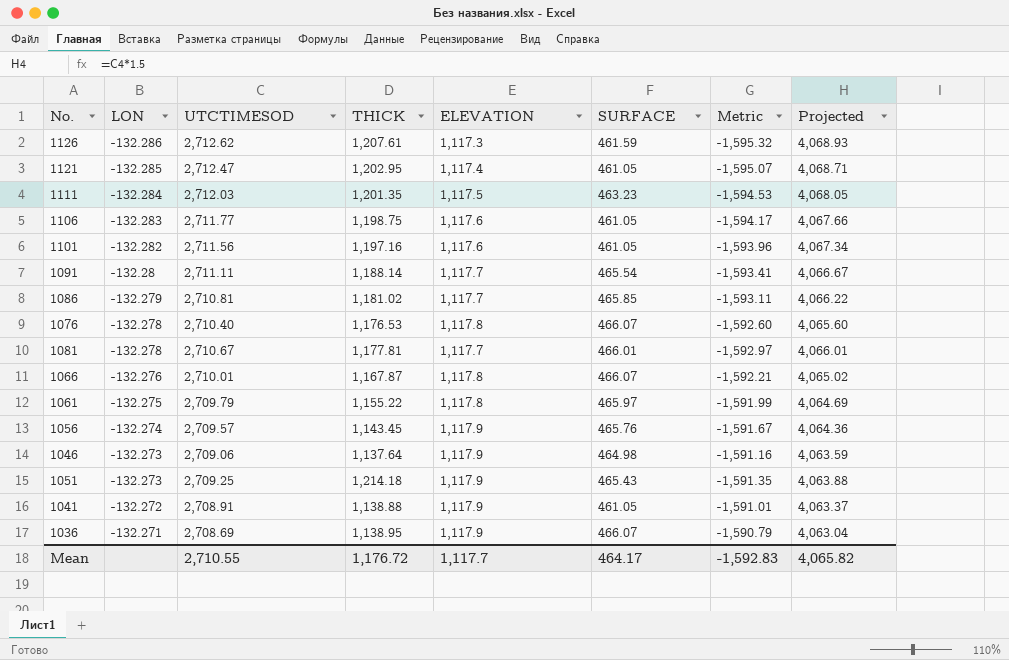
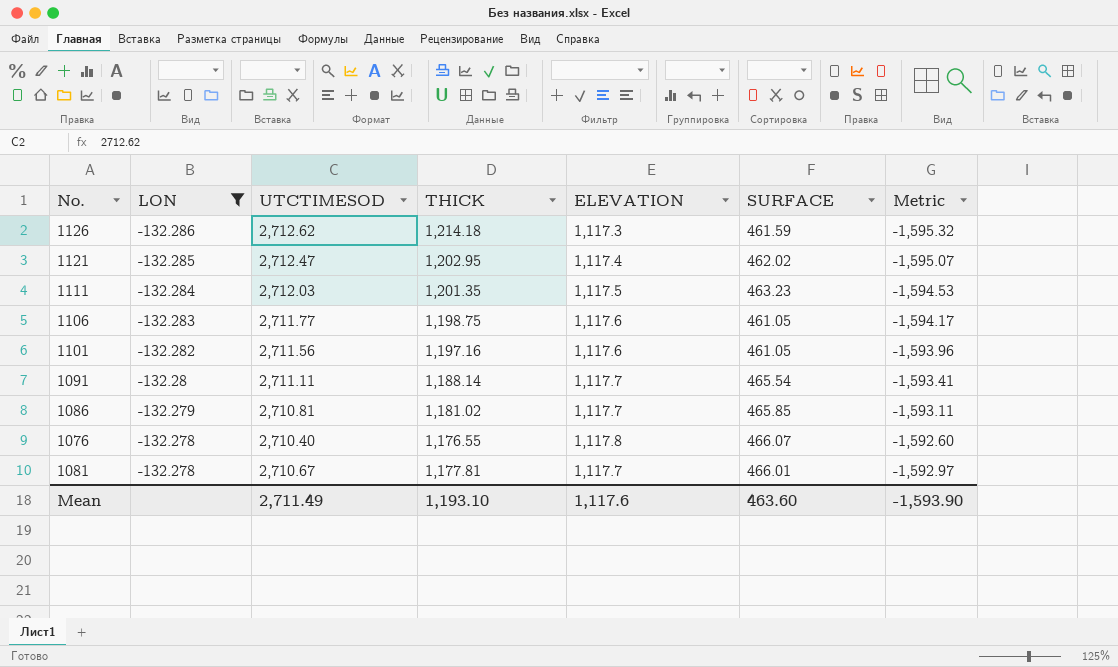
filter: none -> LON <= -132.278
column Projected | formula: [UTCTIMESOD] * 1.5 -> none
1126 | THICK: 1,207.61 -> 1,214.18
1121 | SURFACE: 461.05 -> 462.02
1076 | THICK: 1,176.53 -> 1,176.55
Mean | UTCTIMESOD: 2,710.55 -> 2,711.49
Mean | THICK: 1,176.72 -> 1,193.10
Mean | ELEVATION: 1,117.7 -> 1,117.6
Mean | SURFACE: 464.17 -> 463.60
Mean | Metric: -1,592.83 -> -1,593.90

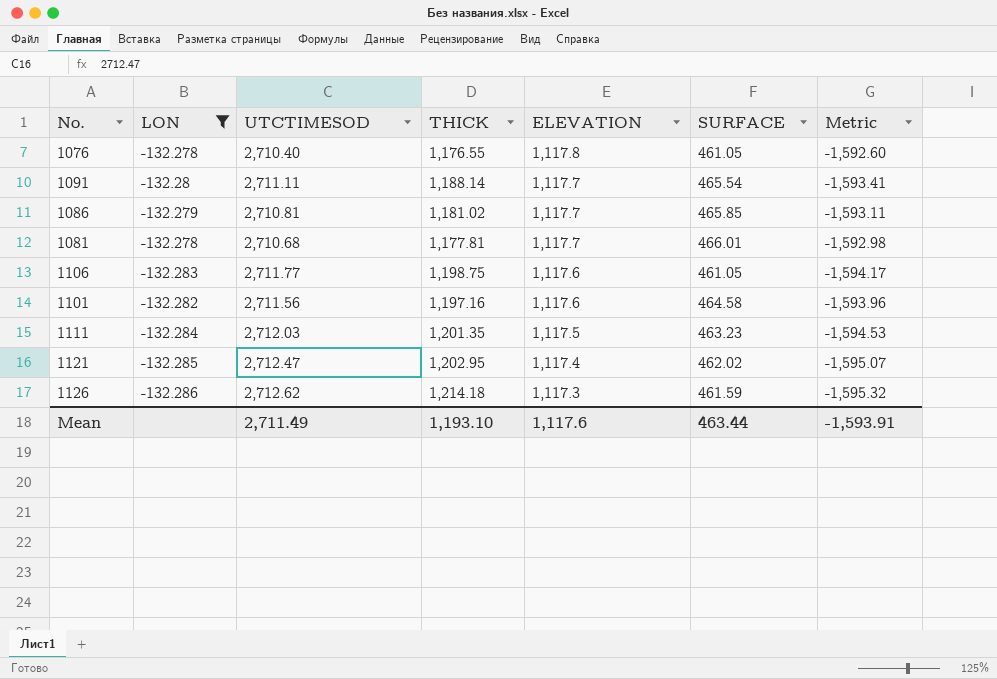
row order: LON ascending -> ELEVATION descending
1076 | SURFACE: 466.07 -> 461.05
1081 | UTCTIMESOD: 2,710.67 -> 2,710.68
1081 | Metric: -1,592.97 -> -1,592.98
1101 | SURFACE: 461.05 -> 464.58
Mean | SURFACE: 463.60 -> 463.44
Mean | Metric: -1,593.90 -> -1,593.91

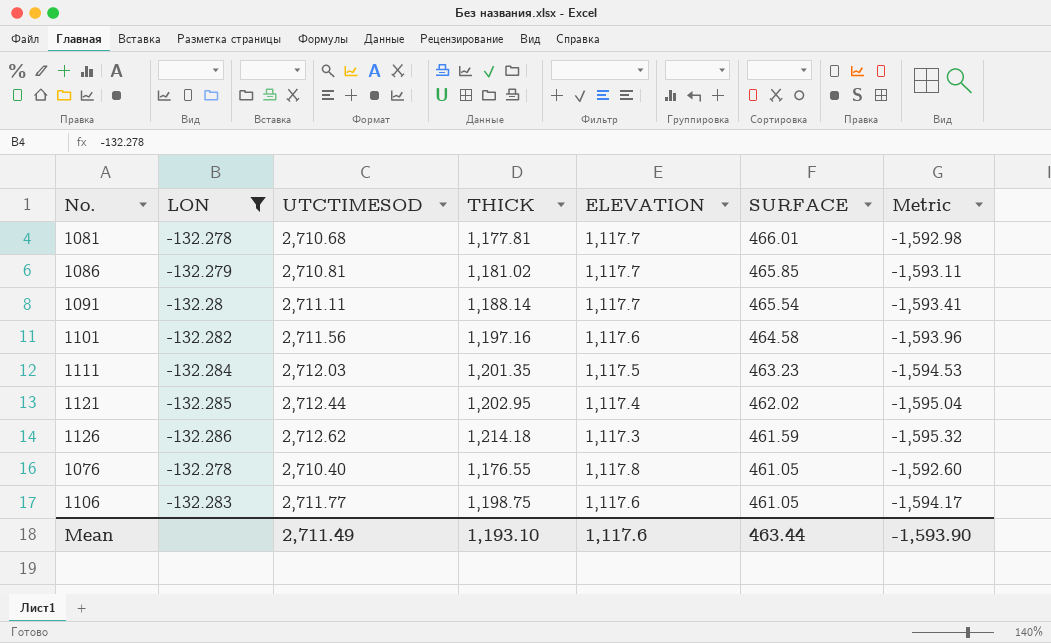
row order: ELEVATION descending -> SURFACE descending
1121 | UTCTIMESOD: 2,712.47 -> 2,712.44
1121 | Metric: -1,595.07 -> -1,595.04
Mean | Metric: -1,593.91 -> -1,593.90

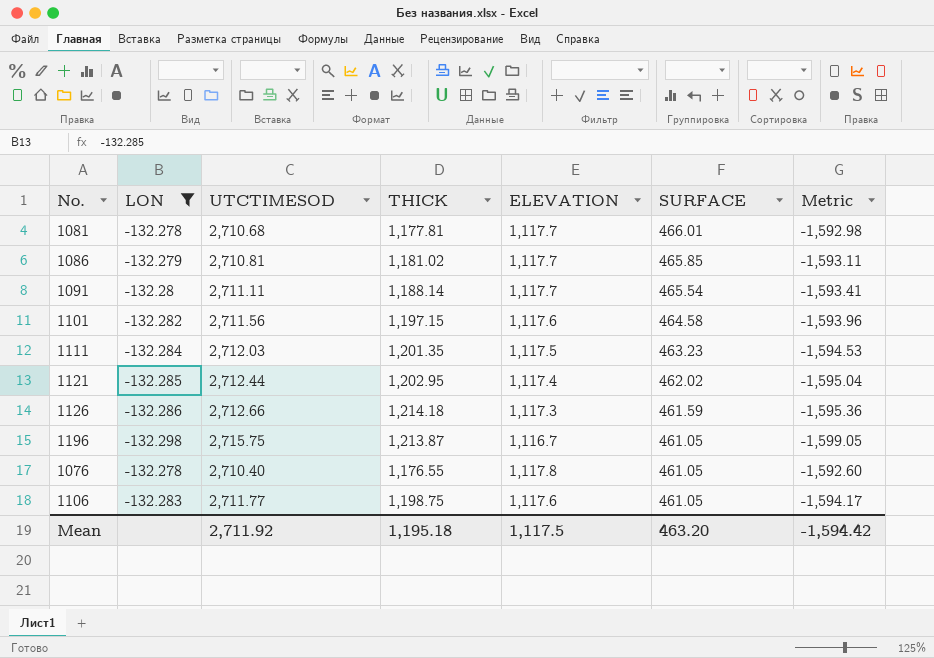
1101 | THICK: 1,197.16 -> 1,197.15
1126 | UTCTIMESOD: 2,712.62 -> 2,712.66
1126 | Metric: -1,595.32 -> -1,595.36
row 1196: none -> -132.298 | 2,715.75 | 1,213.87 | 1,116.7 | 461.05 | -1,599.05
Mean | UTCTIMESOD: 2,711.49 -> 2,711.92
Mean | THICK: 1,193.10 -> 1,195.18
Mean | ELEVATION: 1,117.6 -> 1,117.5
Mean | SURFACE: 463.44 -> 463.20
Mean | Metric: -1,593.90 -> -1,594.42

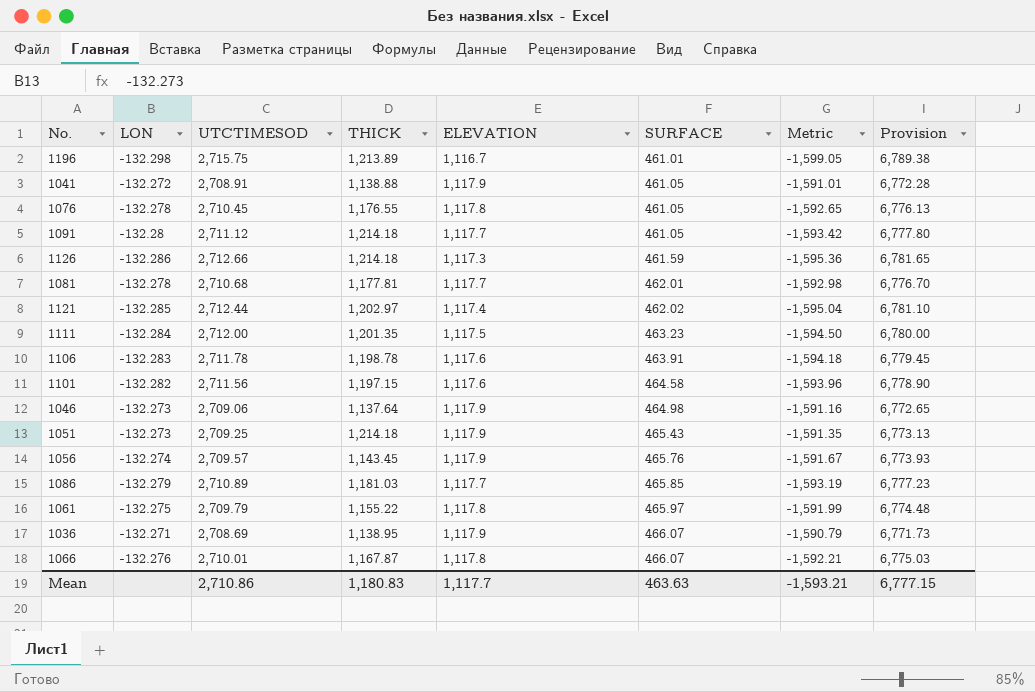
filter: LON <= -132.278 -> none
row order: SURFACE descending -> SURFACE ascending
column Provision | formula: none -> [UTCTIMESOD] * 2.5
1196 | THICK: 1,213.87 -> 1,213.89
1196 | SURFACE: 461.05 -> 461.01
1076 | UTCTIMESOD: 2,710.40 -> 2,710.45
1076 | Metric: -1,592.60 -> -1,592.65
1091 | UTCTIMESOD: 2,711.11 -> 2,711.12
1091 | THICK: 1,188.14 -> 1,214.18
1091 | SURFACE: 465.54 -> 461.05
1091 | Metric: -1,593.41 -> -1,593.42
1081 | SURFACE: 466.01 -> 462.01
1121 | THICK: 1,202.95 -> 1,202.97
1111 | UTCTIMESOD: 2,712.03 -> 2,712.00
1111 | Metric: -1,594.53 -> -1,594.50
1106 | UTCTIMESOD: 2,711.77 -> 2,711.78
1106 | THICK: 1,198.75 -> 1,198.78
1106 | SURFACE: 461.05 -> 463.91
1106 | Metric: -1,594.17 -> -1,594.18
1086 | UTCTIMESOD: 2,710.81 -> 2,710.89
1086 | THICK: 1,181.02 -> 1,181.03
1086 | Metric: -1,593.11 -> -1,593.19
Mean | UTCTIMESOD: 2,711.92 -> 2,710.86
Mean | THICK: 1,195.18 -> 1,180.83
Mean | ELEVATION: 1,117.5 -> 1,117.7
Mean | SURFACE: 463.20 -> 463.63
Mean | Metric: -1,594.42 -> -1,593.21

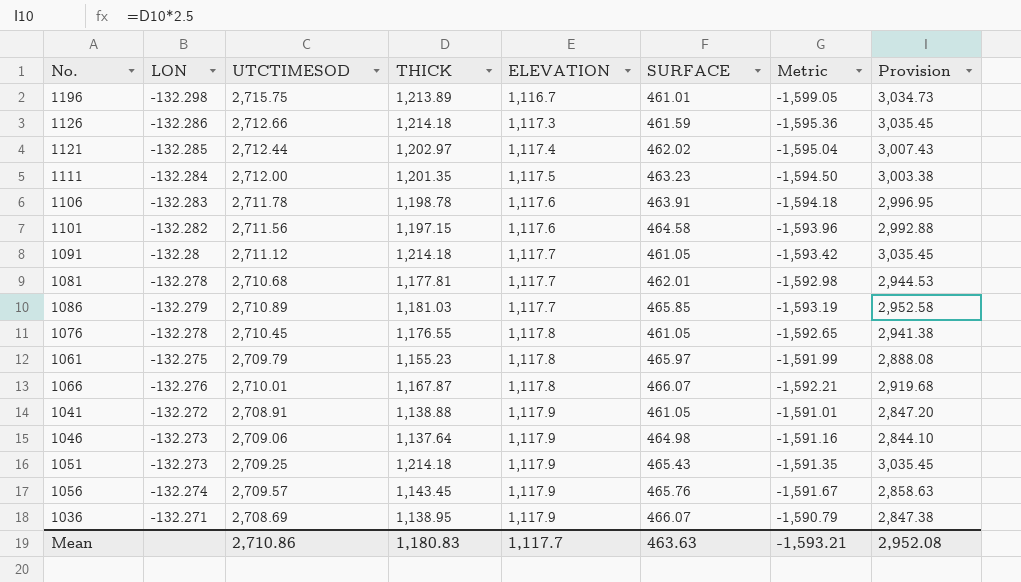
row order: SURFACE ascending -> ELEVATION ascending
column Provision | formula: [UTCTIMESOD] * 2.5 -> [THICK] * 2.5
1061 | THICK: 1,155.22 -> 1,155.23
Mean | Provision: 6,777.15 -> 2,952.08

